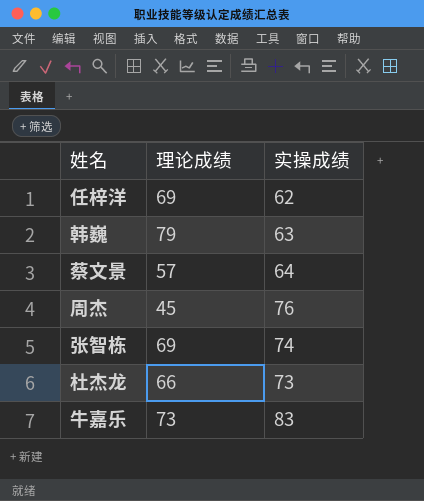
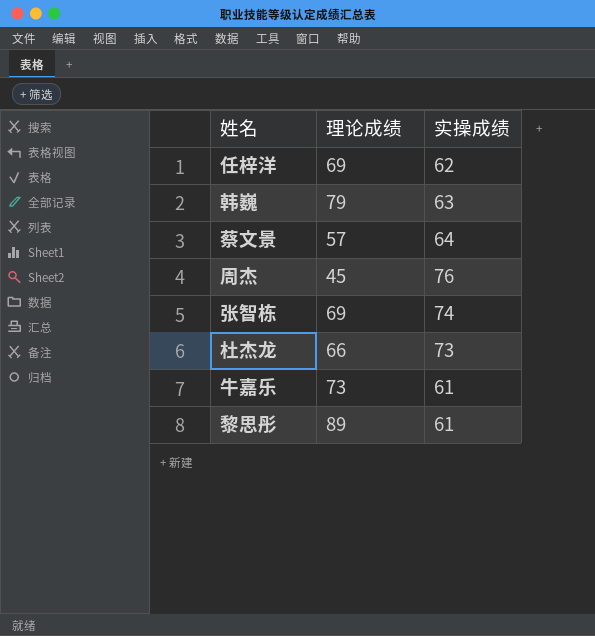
牛嘉乐 | 实操成绩: 83 -> 61
row 黎思彤: none -> 89 | 61

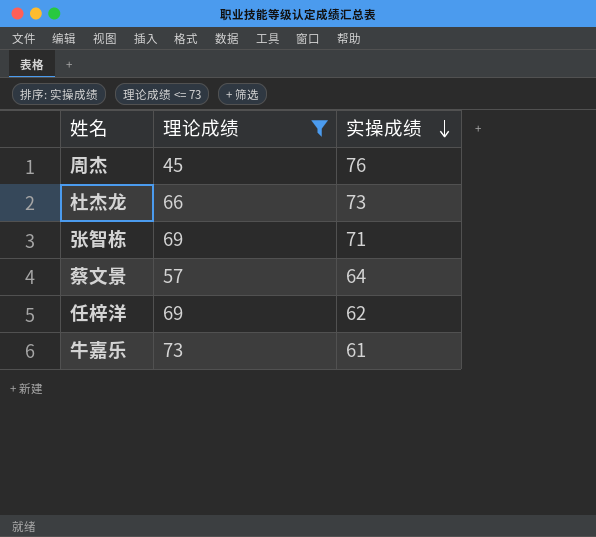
filter: none -> 理论成绩 <= 73
row order: none -> 实操成绩 descending
张智栋 | 实操成绩: 74 -> 71

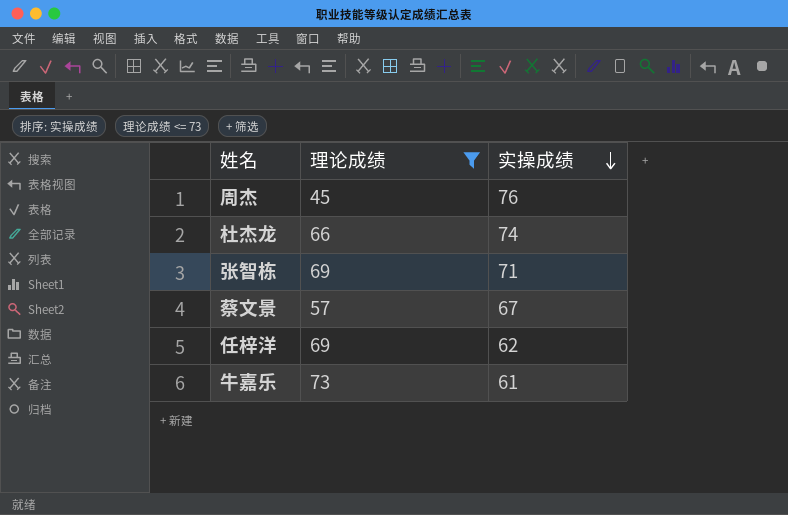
杜杰龙 | 实操成绩: 73 -> 74
蔡文景 | 实操成绩: 64 -> 67

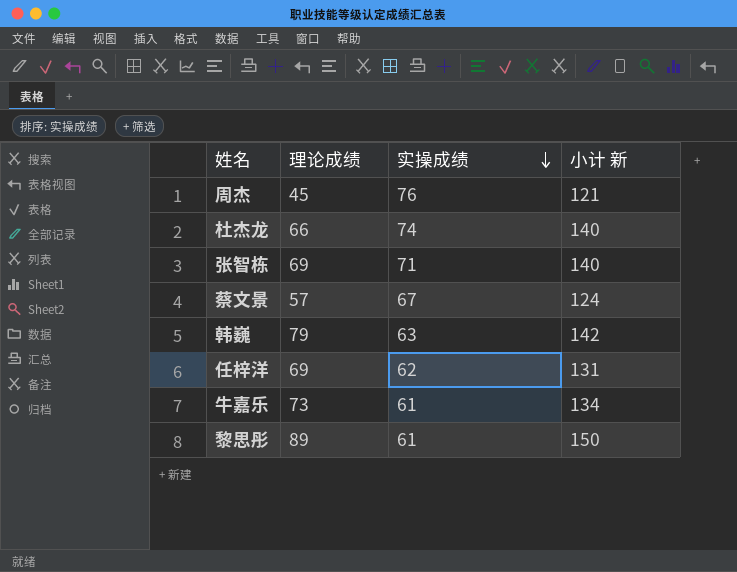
filter: 理论成绩 <= 73 -> none
column 小计 新 | formula: none -> [理论成绩] + [实操成绩]

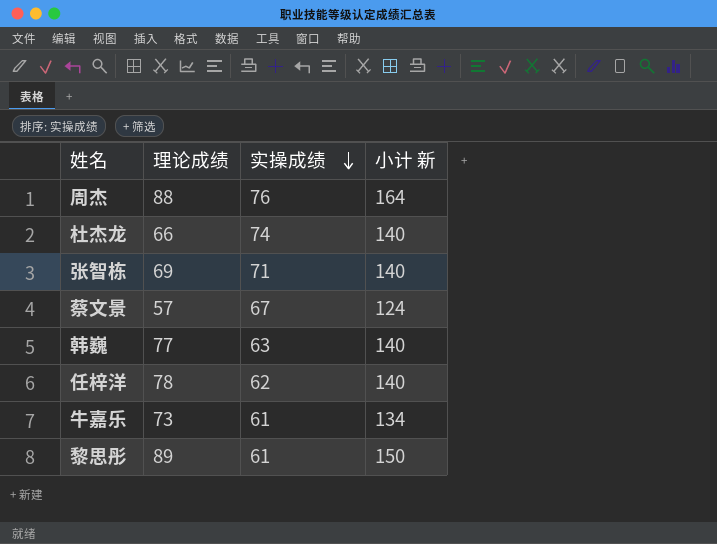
周杰 | 理论成绩: 45 -> 88
周杰 | 小计 新: 121 -> 164
韩巍 | 理论成绩: 79 -> 77
韩巍 | 小计 新: 142 -> 140
任梓洋 | 理论成绩: 69 -> 78
任梓洋 | 小计 新: 131 -> 140

